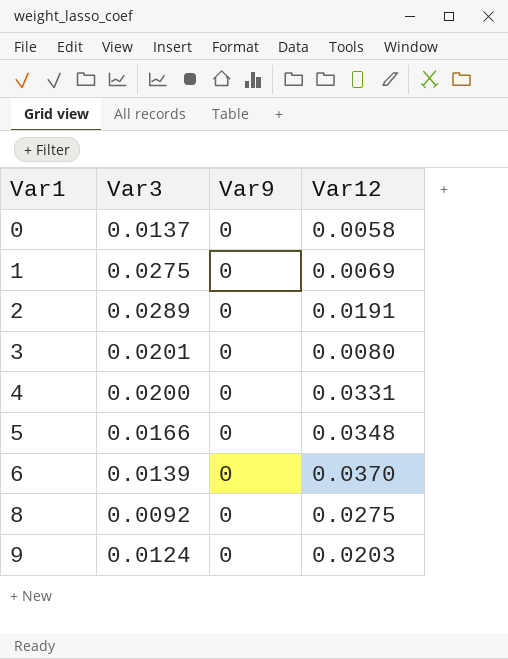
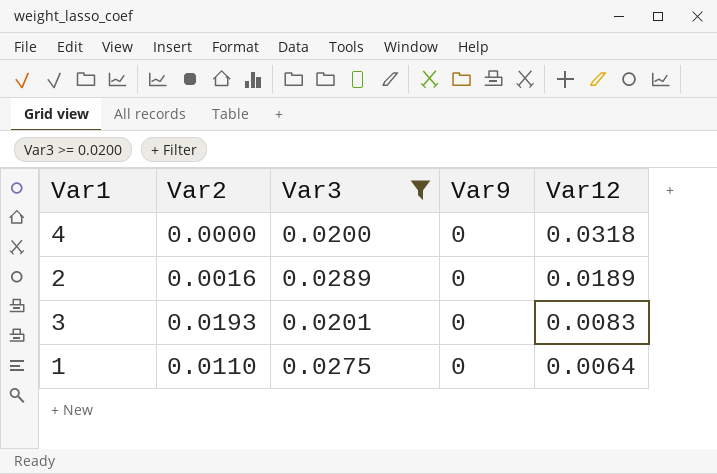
filter: none -> Var3 >= 0.0200
row order: Var1 ascending -> Var12 descending
column Var2 | position: none -> 2
4 | Var12: 0.0331 -> 0.0318
2 | Var12: 0.0191 -> 0.0189
3 | Var12: 0.0080 -> 0.0083
1 | Var12: 0.0069 -> 0.0064

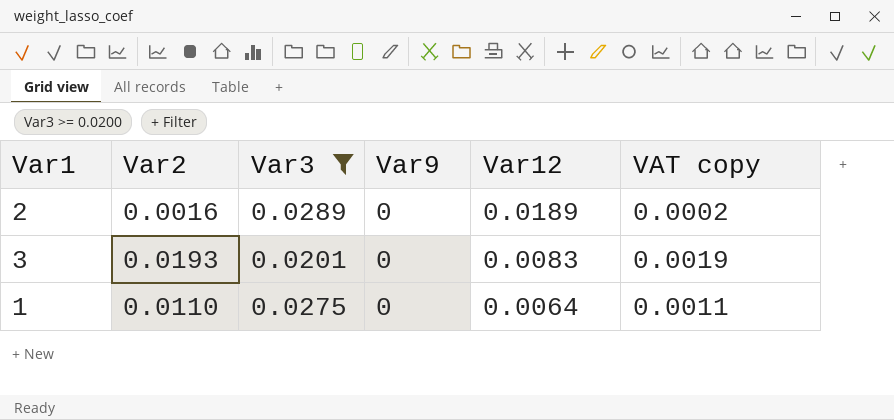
column VAT copy | formula: none -> [Var2] * 0.1
row 4: 0.0000 | 0.0200 | 0 | 0.0318 -> none

